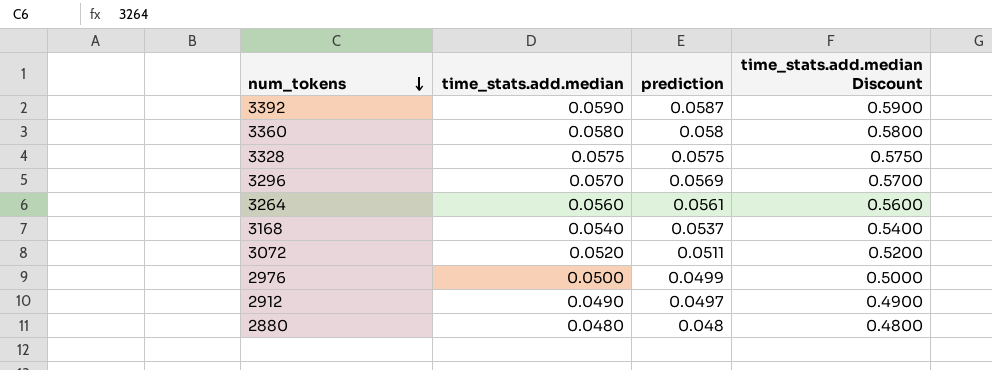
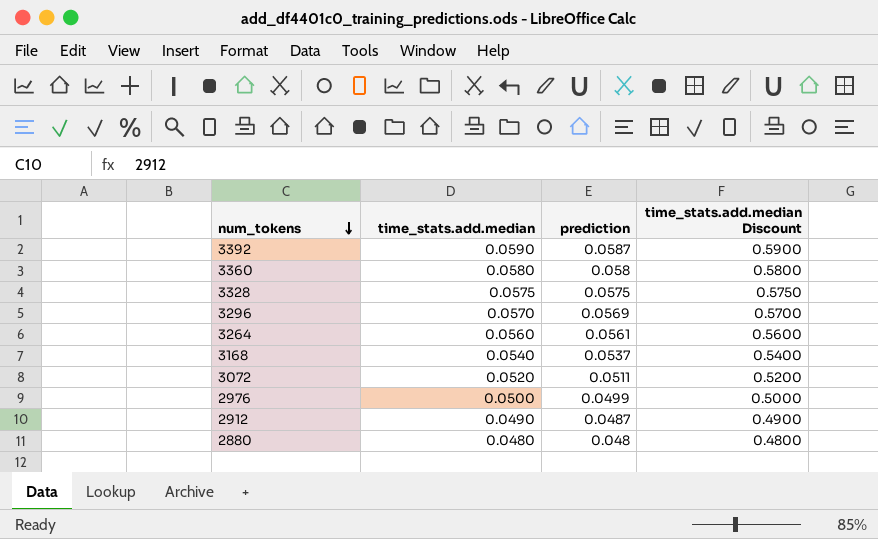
2912 | prediction: 0.0497 -> 0.0487

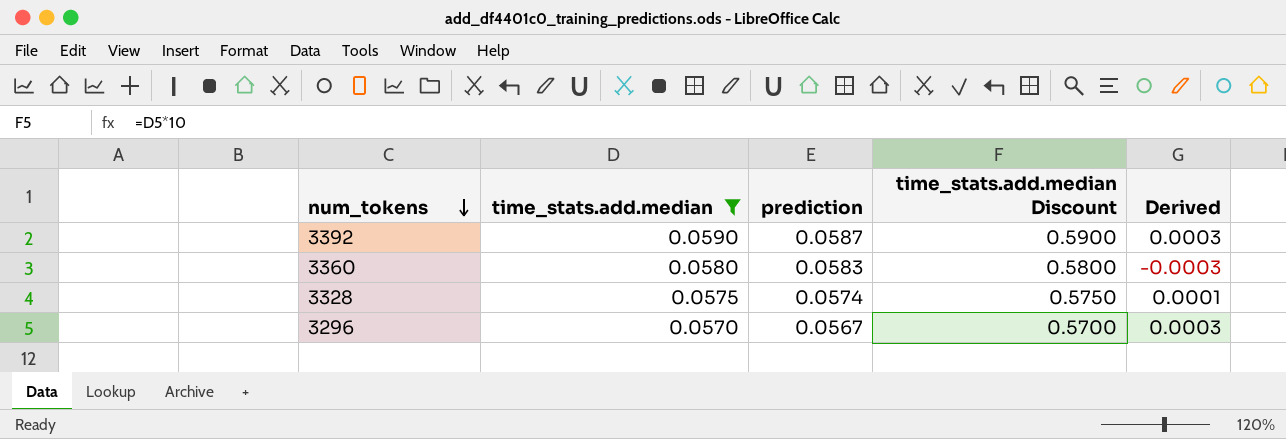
filter: none -> time_stats.add.median >= 0.0570
column Derived | formula: none -> [time_stats.add.median] - [prediction]
3360 | prediction: 0.058 -> 0.0583
3328 | prediction: 0.0575 -> 0.0574
3296 | prediction: 0.0569 -> 0.0567

